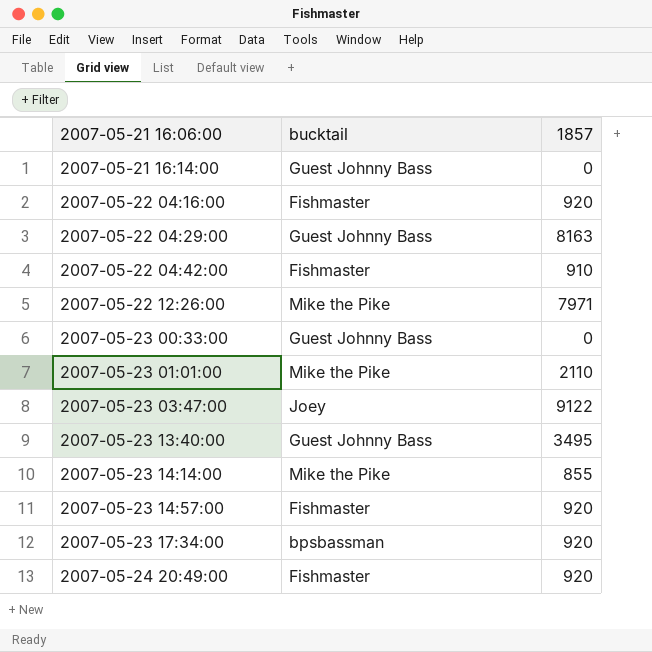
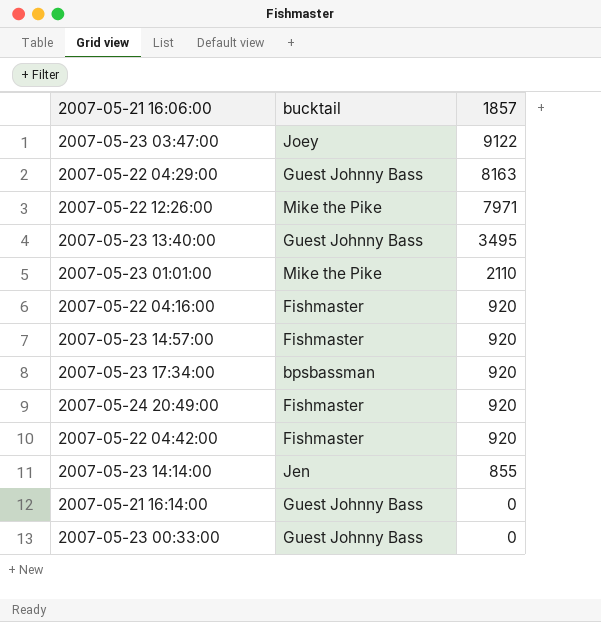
row order: 2007-05-21 16:06:00 ascending -> 1857 descending
2007-05-22 04:42:00 | 1857: 910 -> 920
2007-05-23 14:14:00 | bucktail: Mike the Pike -> Jen

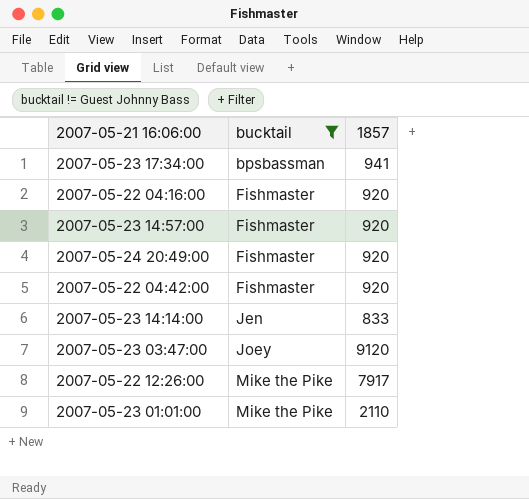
filter: none -> bucktail != Guest Johnny Bass
row order: 1857 descending -> bucktail ascending
2007-05-23 17:34:00 | 1857: 920 -> 941
2007-05-23 14:14:00 | 1857: 855 -> 833
2007-05-23 03:47:00 | 1857: 9122 -> 9120
2007-05-22 12:26:00 | 1857: 7971 -> 7917

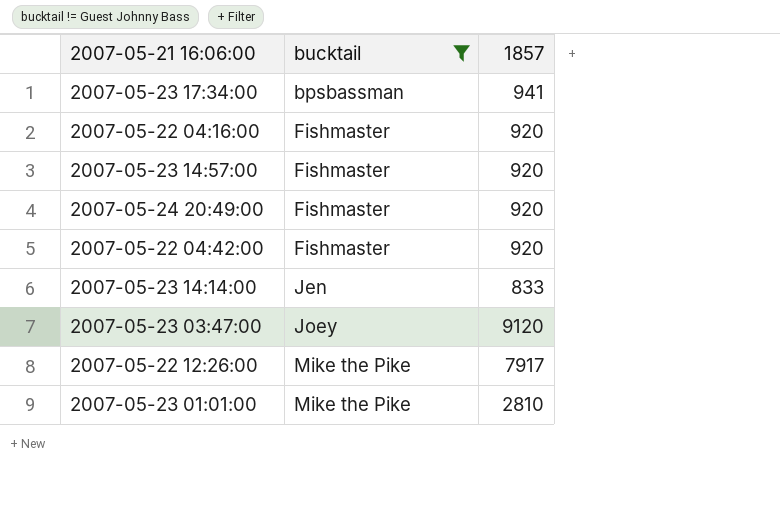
2007-05-23 01:01:00 | 1857: 2110 -> 2810

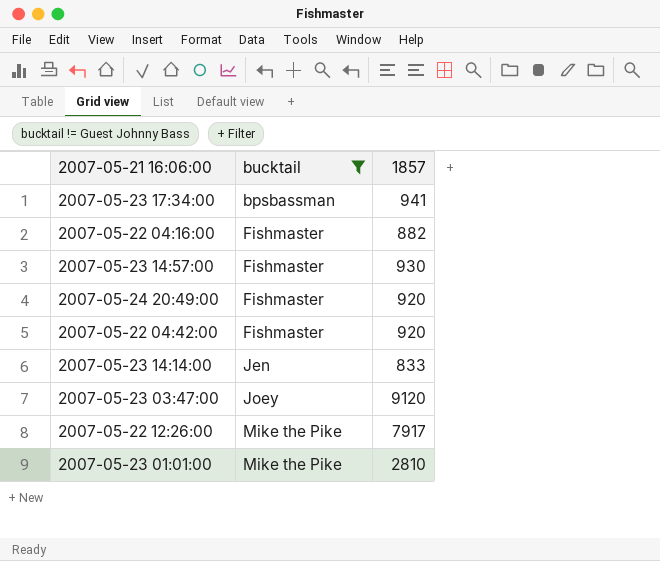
2007-05-22 04:16:00 | 1857: 920 -> 882
2007-05-23 14:57:00 | 1857: 920 -> 930

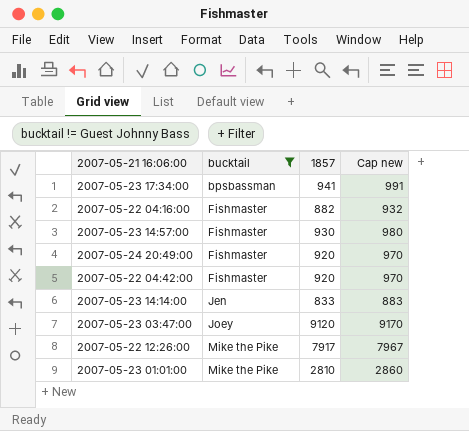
column Cap new | formula: none -> [1857] + 50

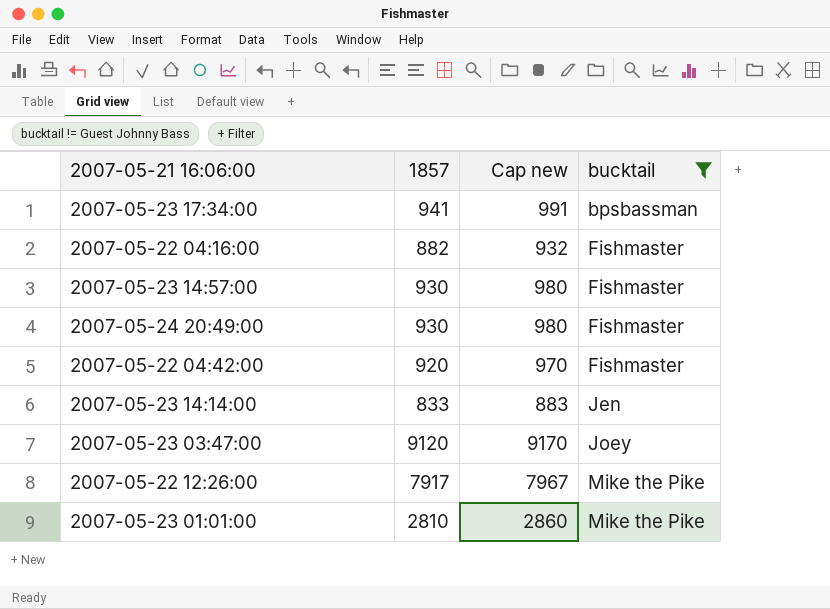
column bucktail | position: 2 -> 4
2007-05-24 20:49:00 | 1857: 920 -> 930
2007-05-24 20:49:00 | Cap new: 970 -> 980

